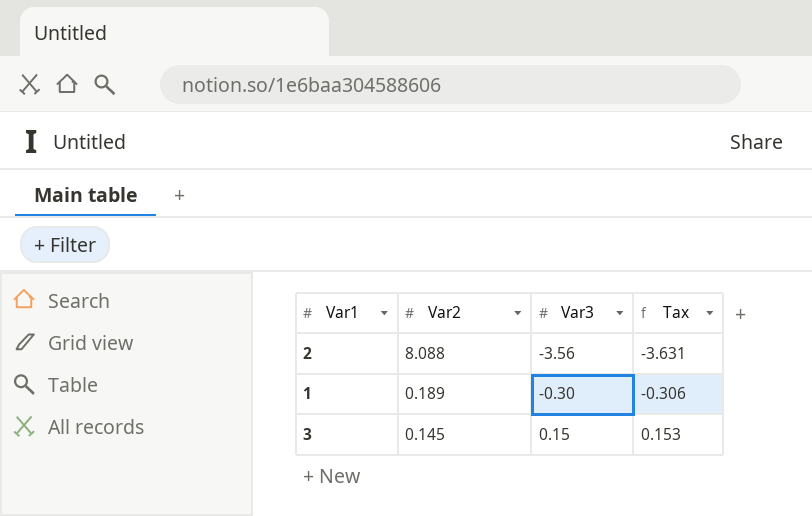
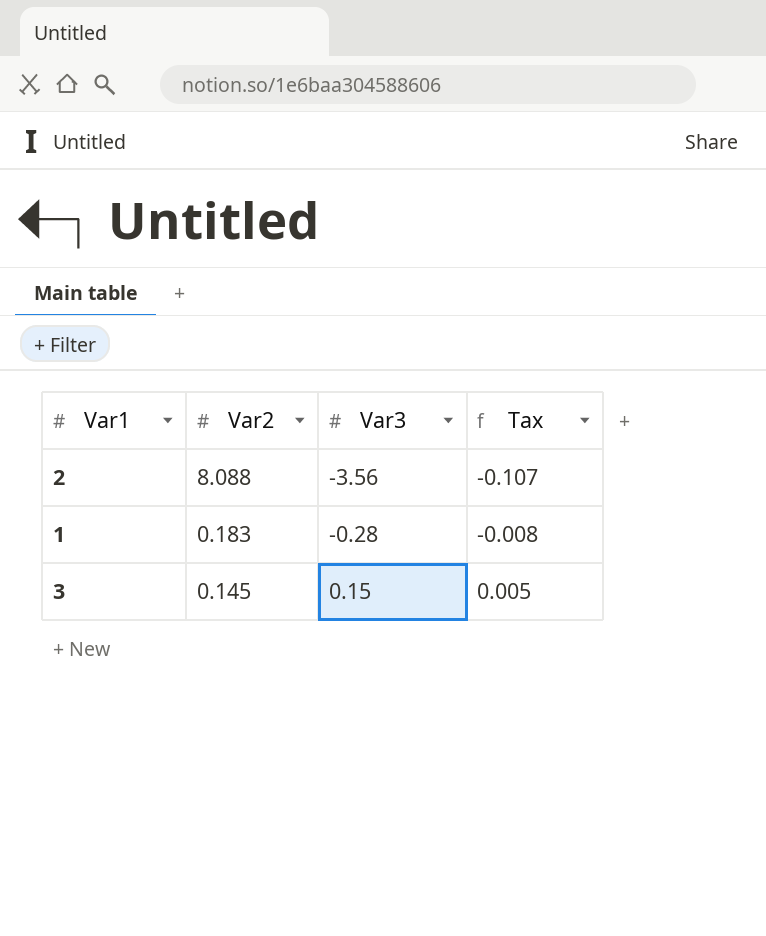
column Tax | formula: [Var3] * 1.02 -> [Var3] * 0.03
1 | Var2: 0.189 -> 0.183
1 | Var3: -0.30 -> -0.28

